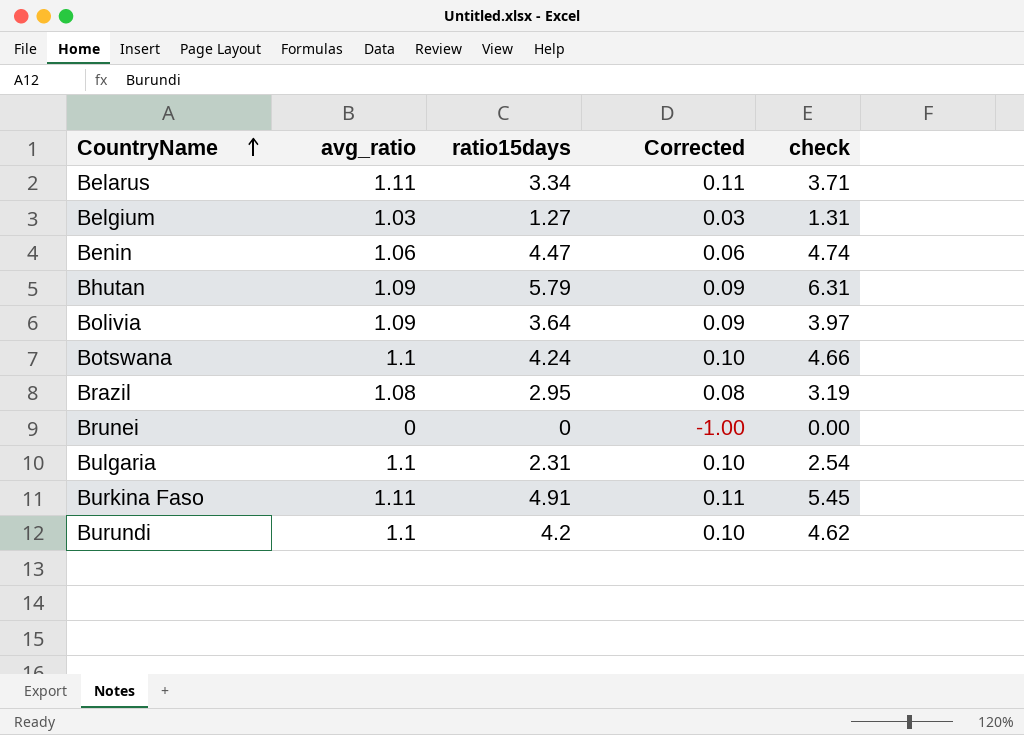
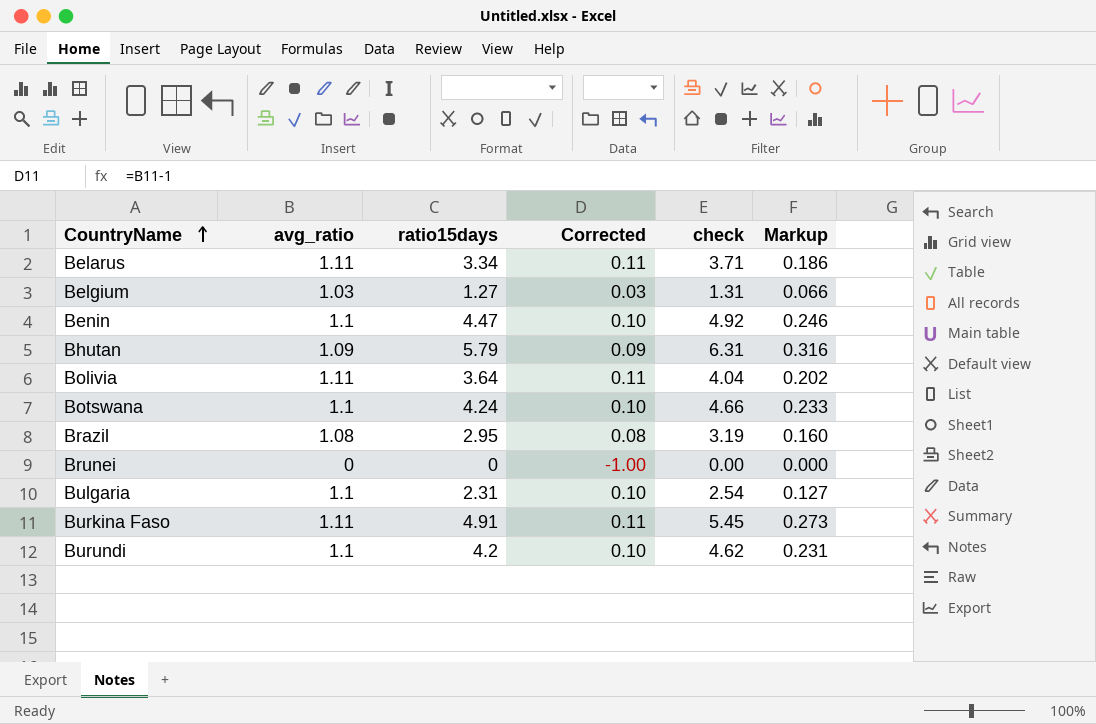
column Markup | formula: none -> [check] * 0.05
Benin | avg_ratio: 1.06 -> 1.1
Benin | Corrected: 0.06 -> 0.10
Benin | check: 4.74 -> 4.92
Bolivia | avg_ratio: 1.09 -> 1.11
Bolivia | Corrected: 0.09 -> 0.11
Bolivia | check: 3.97 -> 4.04

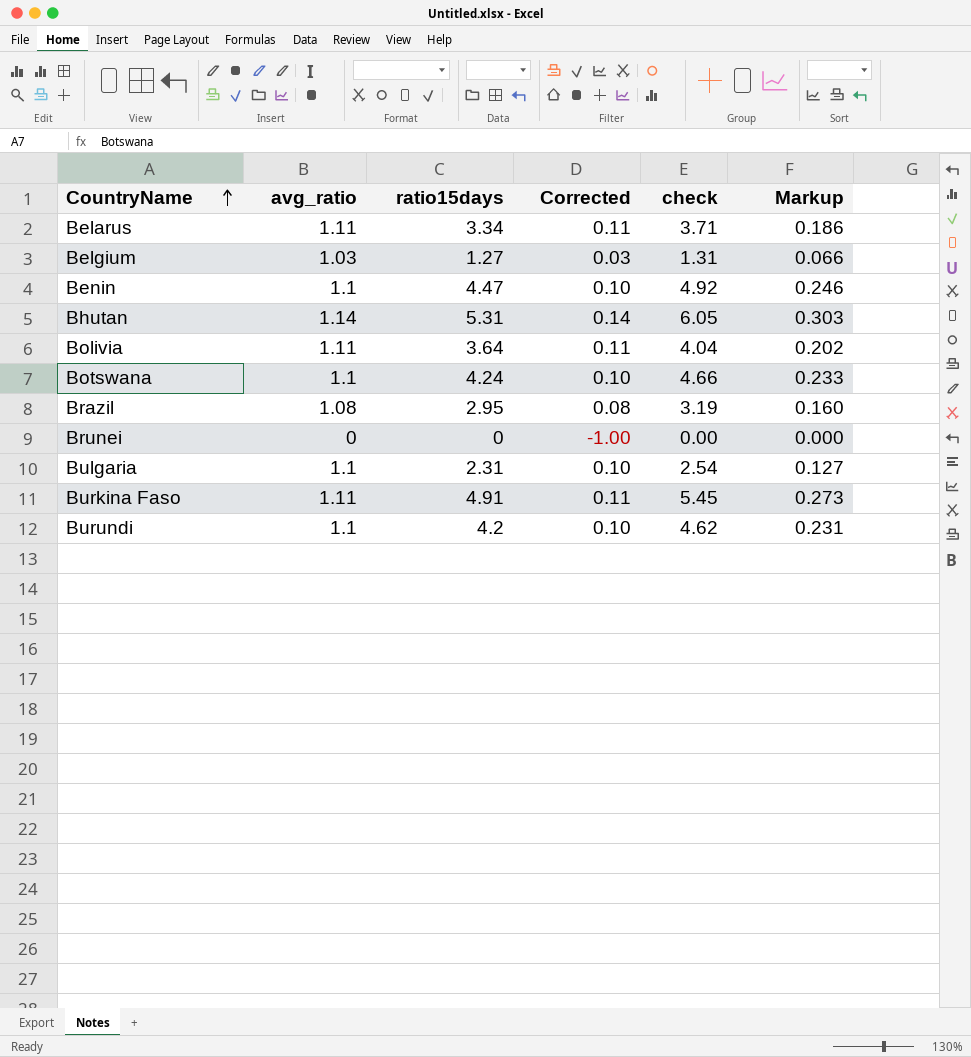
Bhutan | avg_ratio: 1.09 -> 1.14
Bhutan | ratio15days: 5.79 -> 5.31
Bhutan | Corrected: 0.09 -> 0.14
Bhutan | check: 6.31 -> 6.05
Bhutan | Markup: 0.316 -> 0.303

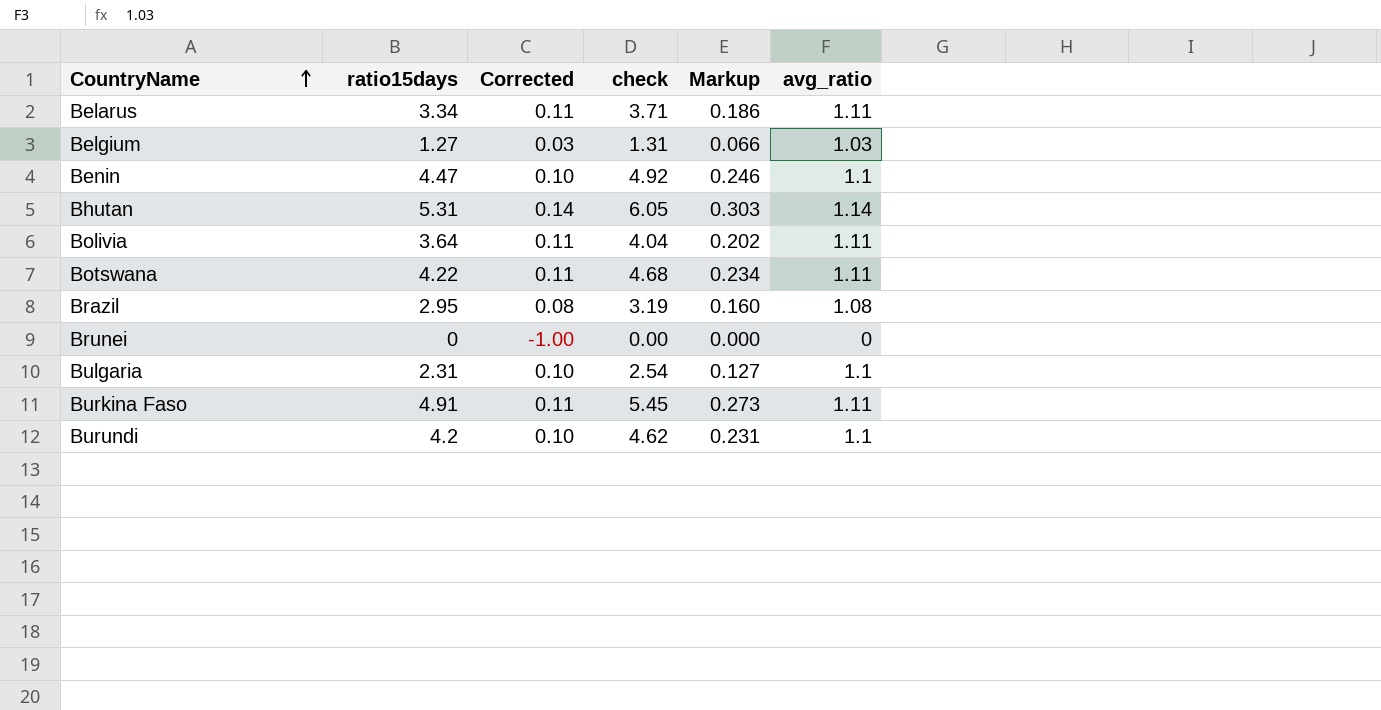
column avg_ratio | position: 2 -> 6
Botswana | ratio15days: 4.24 -> 4.22
Botswana | Corrected: 0.10 -> 0.11
Botswana | check: 4.66 -> 4.68
Botswana | Markup: 0.233 -> 0.234
Botswana | avg_ratio: 1.1 -> 1.11

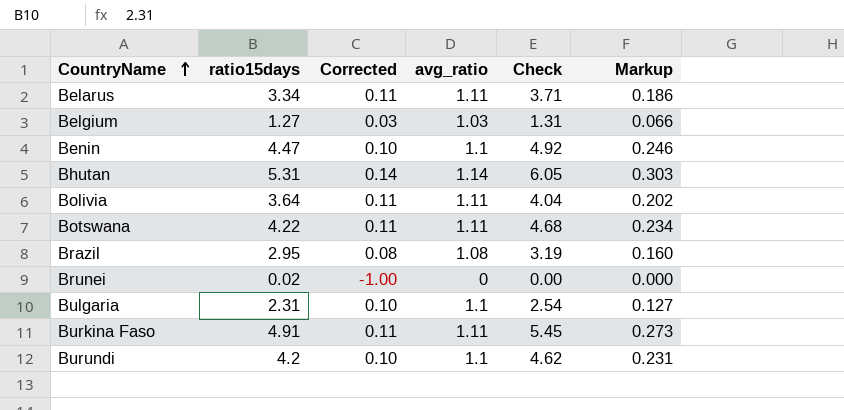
column avg_ratio | position: 6 -> 4
column name: check -> Check
Brunei | ratio15days: 0 -> 0.02

